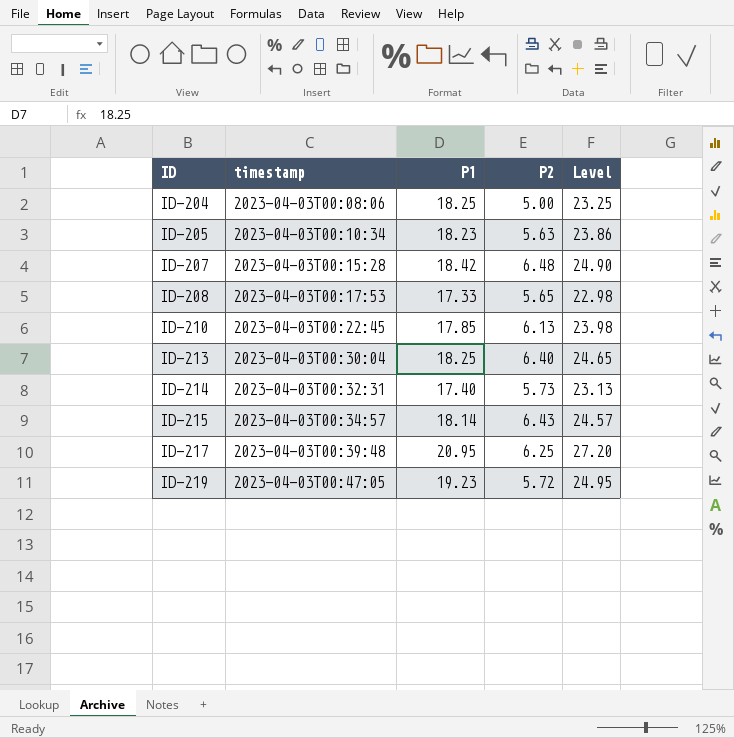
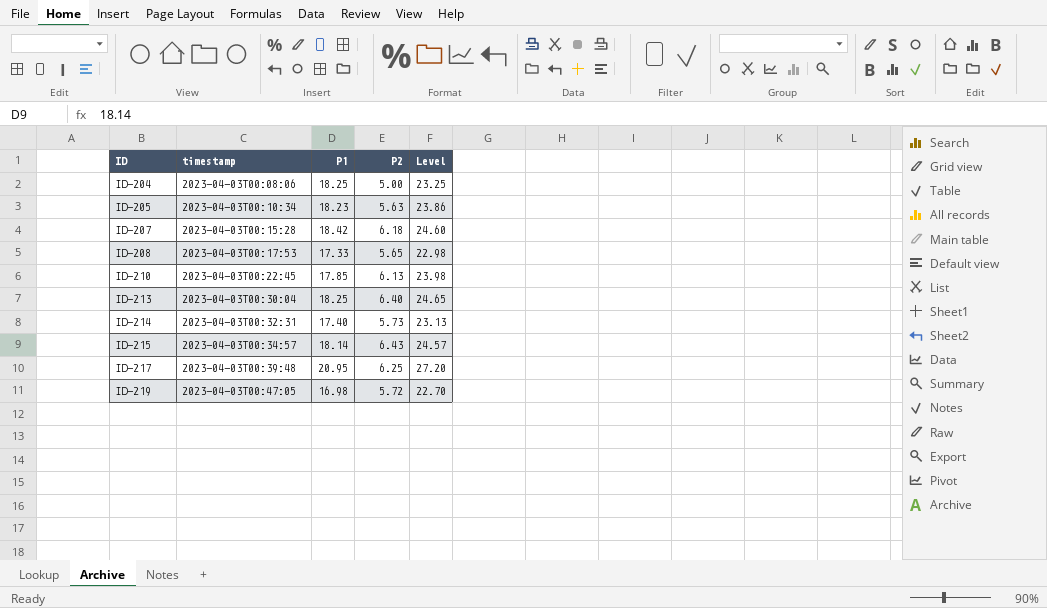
ID-207 | P2: 6.48 -> 6.18
ID-207 | Level: 24.90 -> 24.60
ID-219 | P1: 19.23 -> 16.98
ID-219 | Level: 24.95 -> 22.70

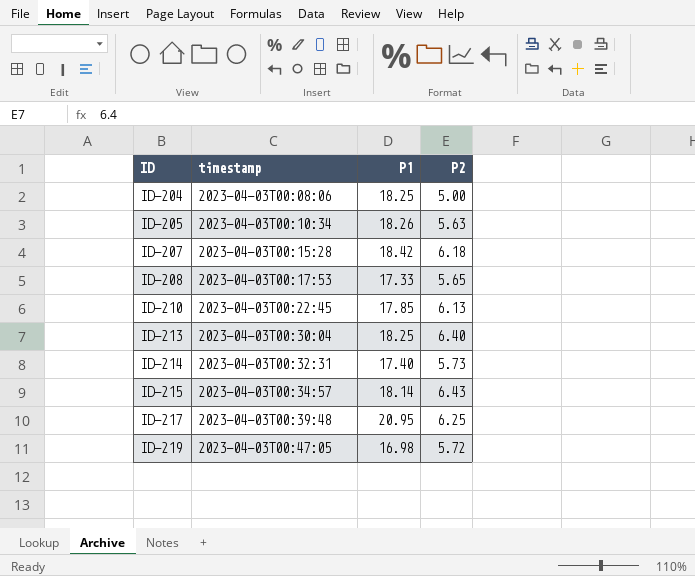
column Level | formula: [P1] + [P2] -> none
ID-205 | P1: 18.23 -> 18.26

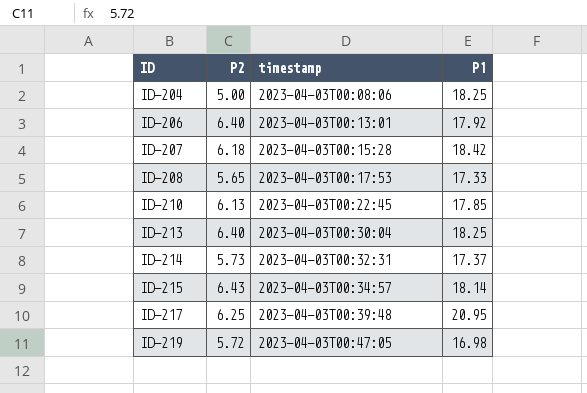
column P2 | position: 4 -> 2
row ID-205: 2023-04-03T00:10:34 | 18.26 | 5.63 -> none
row ID-206: none -> 6.40 | 2023-04-03T00:13:01 | 17.92
ID-214 | P1: 17.40 -> 17.37

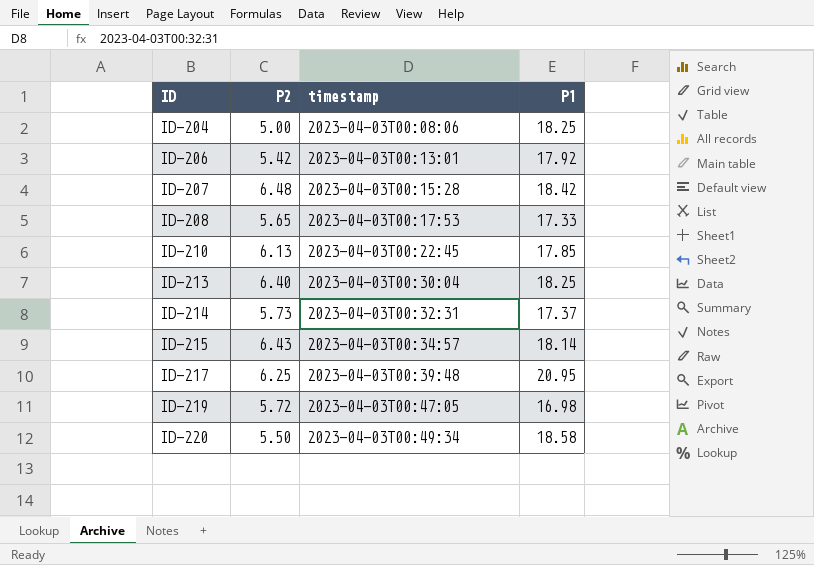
ID-206 | P2: 6.40 -> 5.42
ID-207 | P2: 6.18 -> 6.48
row ID-220: none -> 5.50 | 2023-04-03T00:49:34 | 18.58

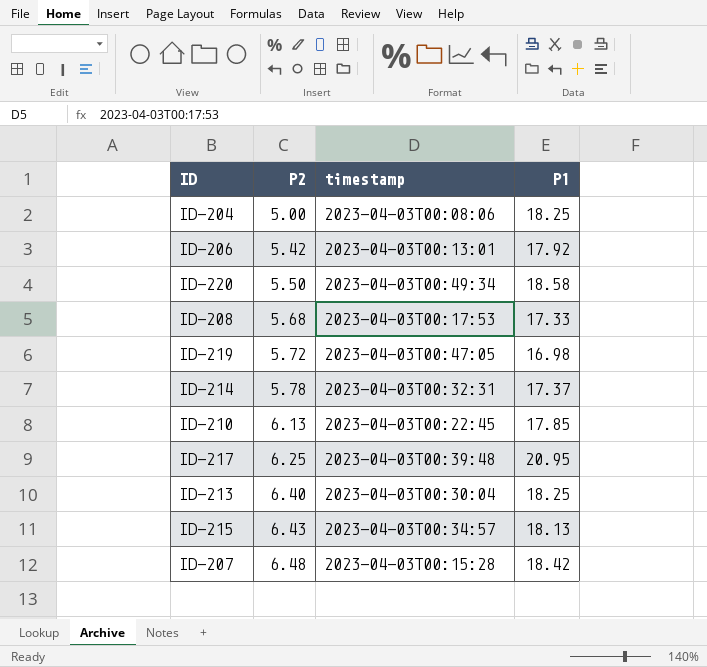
row order: ID ascending -> P2 ascending
ID-208 | P2: 5.65 -> 5.68
ID-214 | P2: 5.73 -> 5.78
ID-215 | P1: 18.14 -> 18.13

